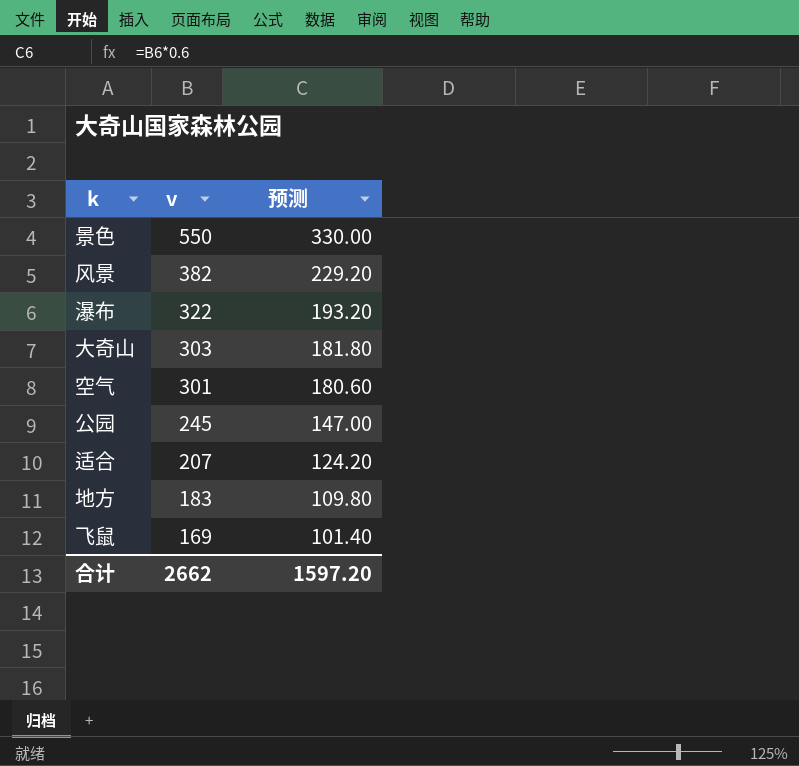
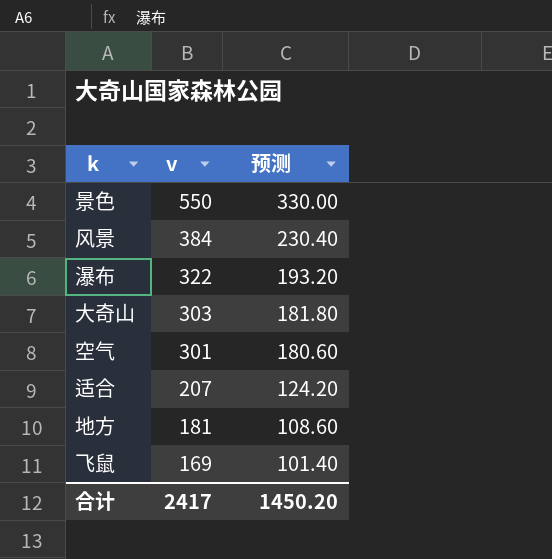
row 公园: 245 | 147.00 -> none
风景 | v: 382 -> 384
风景 | 预测: 229.20 -> 230.40
地方 | v: 183 -> 181
地方 | 预测: 109.80 -> 108.60
合计 | v: 2662 -> 2417
合计 | 预测: 1597.20 -> 1450.20

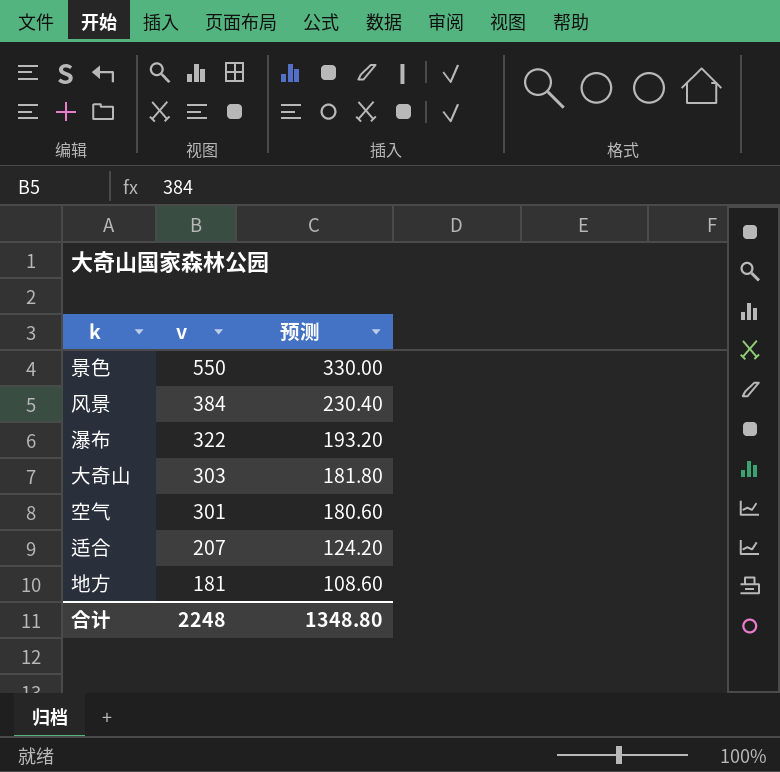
row 飞鼠: 169 | 101.40 -> none
合计 | v: 2417 -> 2248
合计 | 预测: 1450.20 -> 1348.80

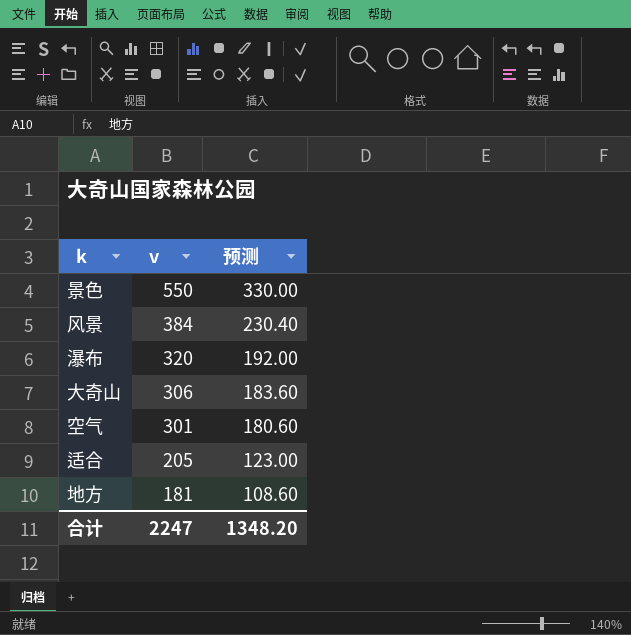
瀑布 | v: 322 -> 320
瀑布 | 预测: 193.20 -> 192.00
大奇山 | v: 303 -> 306
大奇山 | 预测: 181.80 -> 183.60
适合 | v: 207 -> 205
适合 | 预测: 124.20 -> 123.00
合计 | v: 2248 -> 2247
合计 | 预测: 1348.80 -> 1348.20

